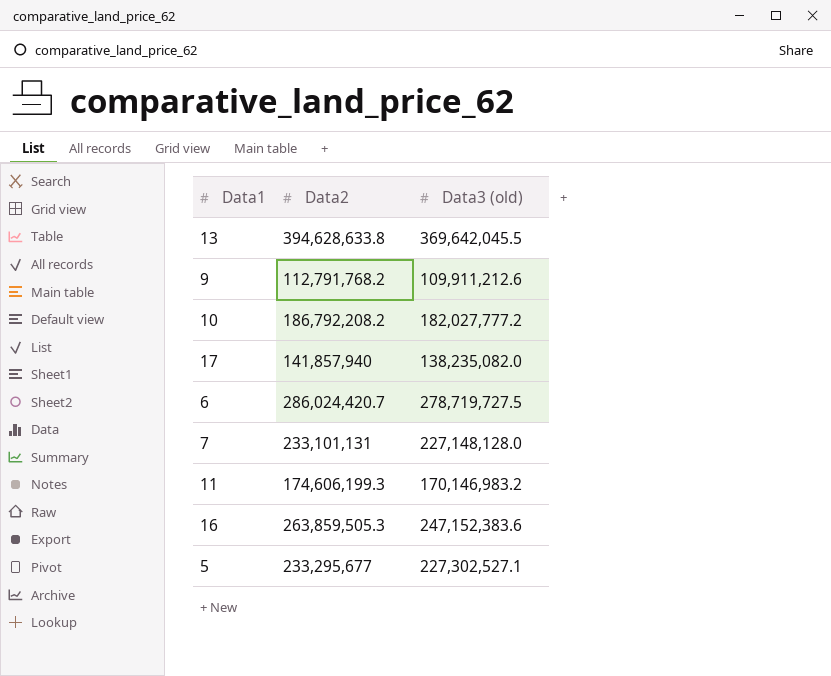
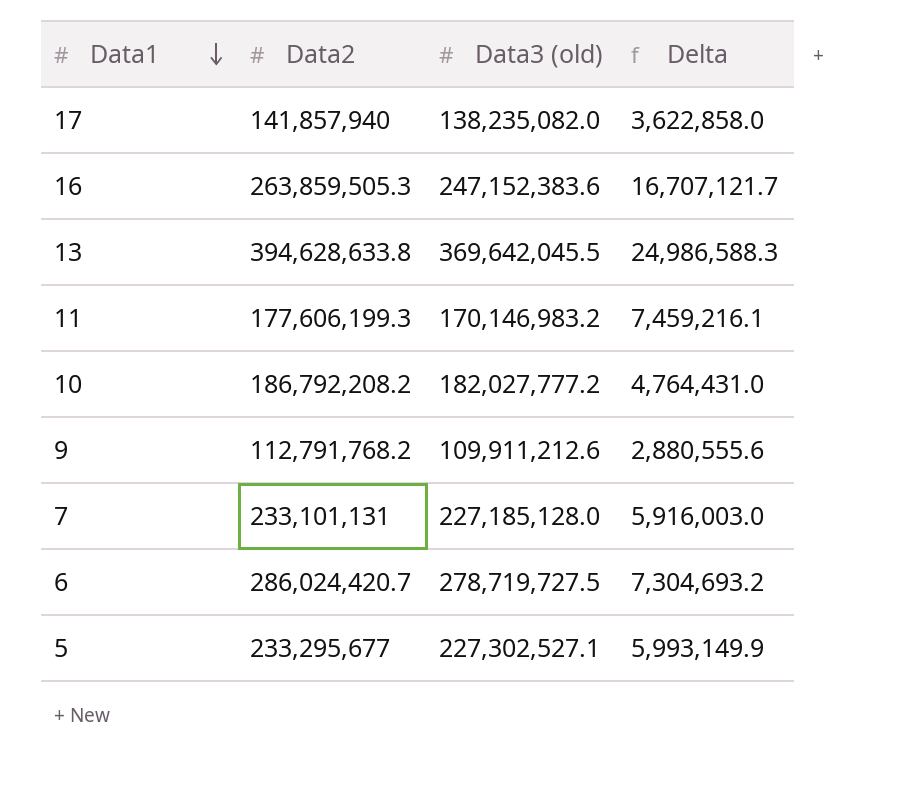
row order: none -> Data1 descending
column Delta | formula: none -> [Data2] - [Data3 (old)]
11 | Data2: 174,606,199.3 -> 177,606,199.3
7 | Data3 (old): 227,148,128.0 -> 227,185,128.0

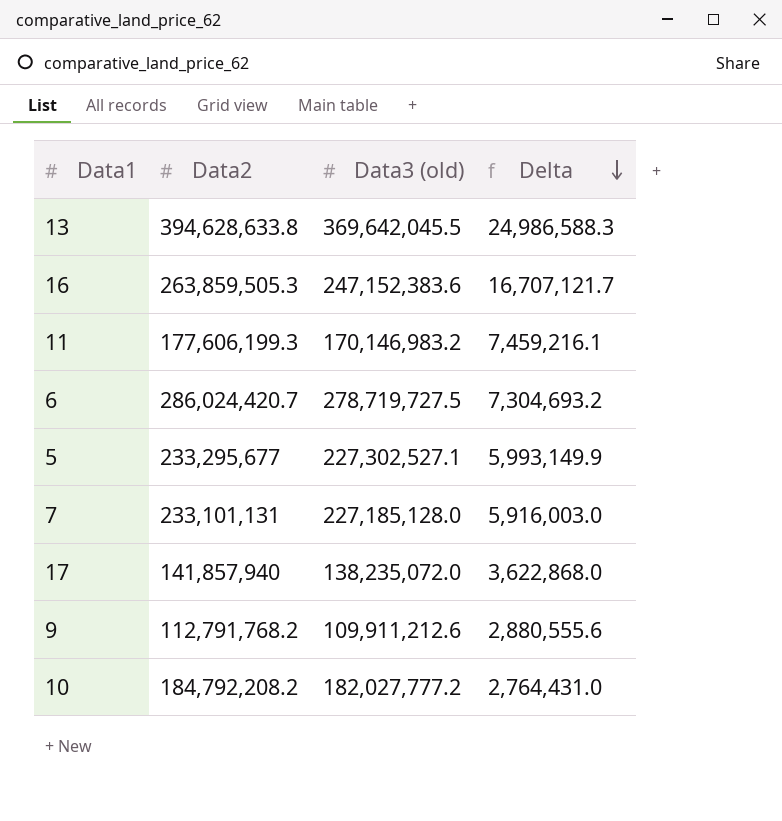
row order: Data1 descending -> Delta descending
17 | Data3 (old): 138,235,082.0 -> 138,235,072.0
17 | Delta: 3,622,858.0 -> 3,622,868.0
10 | Data2: 186,792,208.2 -> 184,792,208.2
10 | Delta: 4,764,431.0 -> 2,764,431.0

